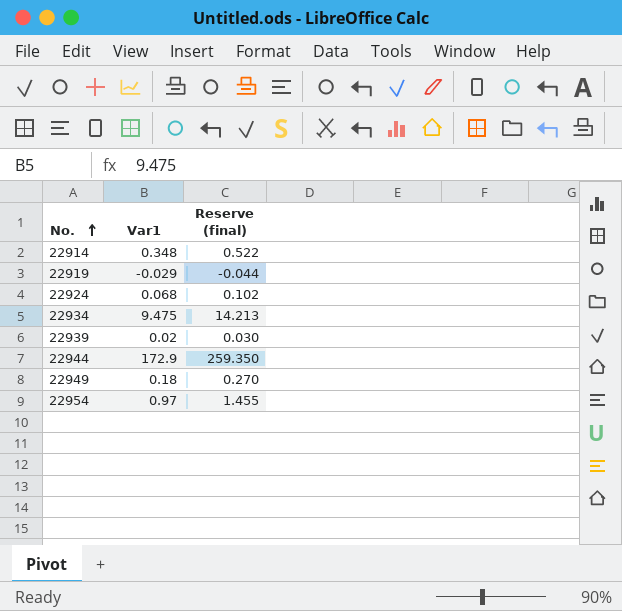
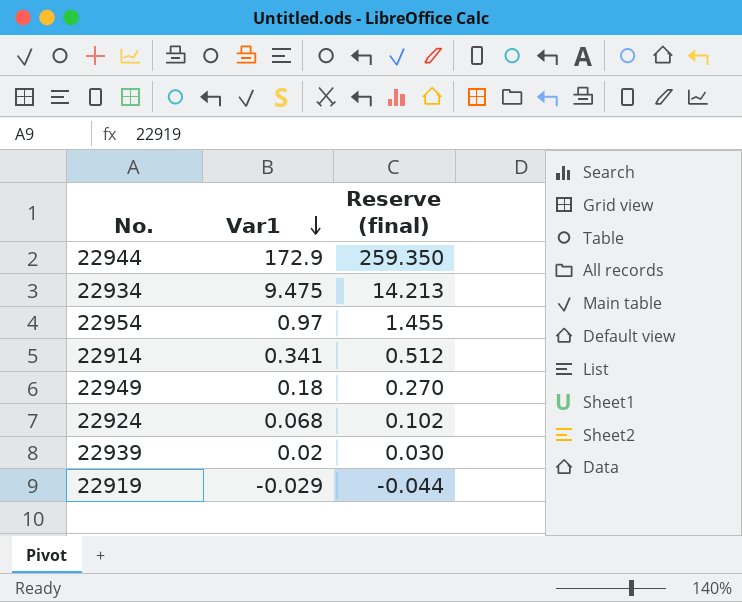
row order: No. ascending -> Var1 descending
22914 | Var1: 0.348 -> 0.341
22914 | Reserve (final): 0.522 -> 0.512

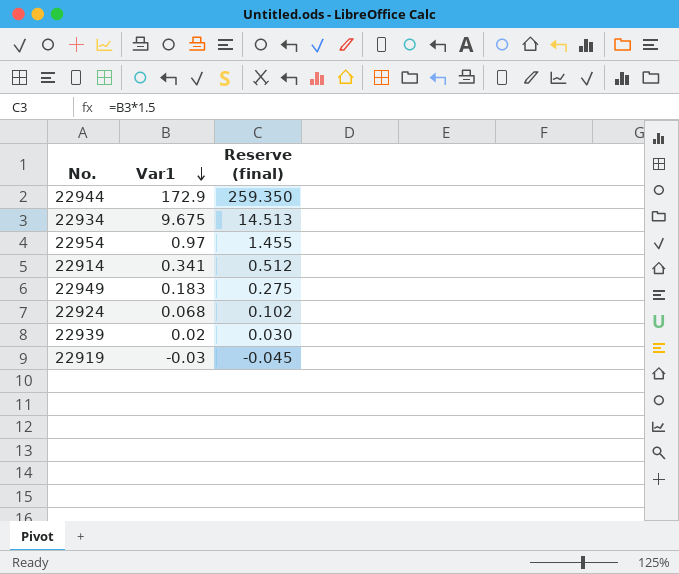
22934 | Var1: 9.475 -> 9.675
22934 | Reserve (final): 14.213 -> 14.513
22949 | Var1: 0.18 -> 0.183
22949 | Reserve (final): 0.270 -> 0.275
22919 | Var1: -0.029 -> -0.03
22919 | Reserve (final): -0.044 -> -0.045

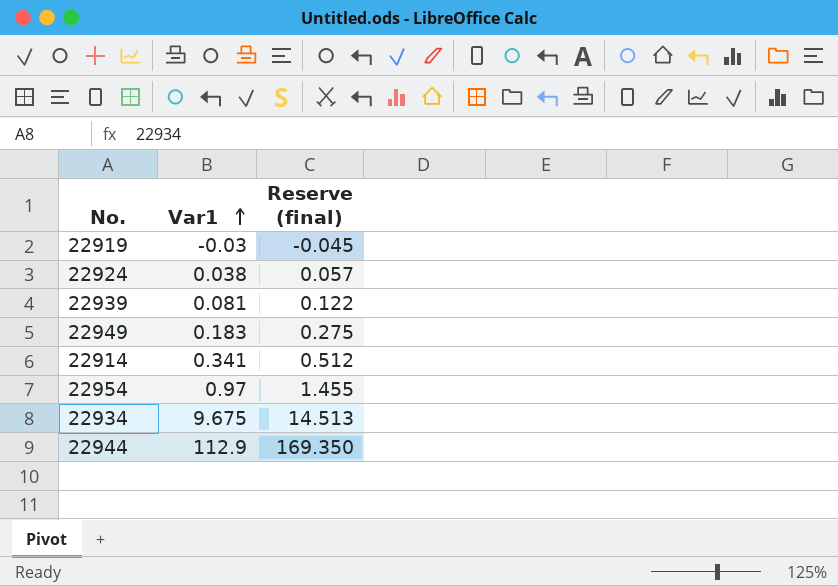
row order: Var1 descending -> Var1 ascending
22924 | Var1: 0.068 -> 0.038
22924 | Reserve (final): 0.102 -> 0.057
22939 | Var1: 0.02 -> 0.081
22939 | Reserve (final): 0.030 -> 0.122
22944 | Var1: 172.9 -> 112.9
22944 | Reserve (final): 259.350 -> 169.350

